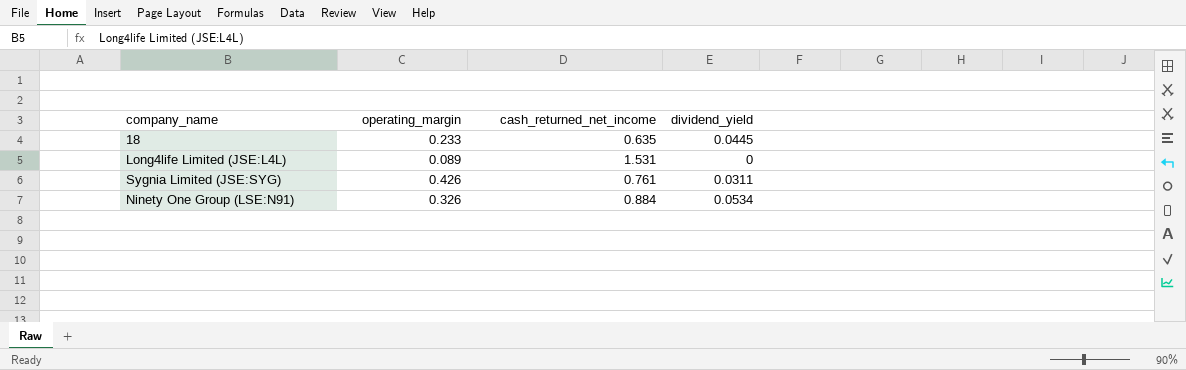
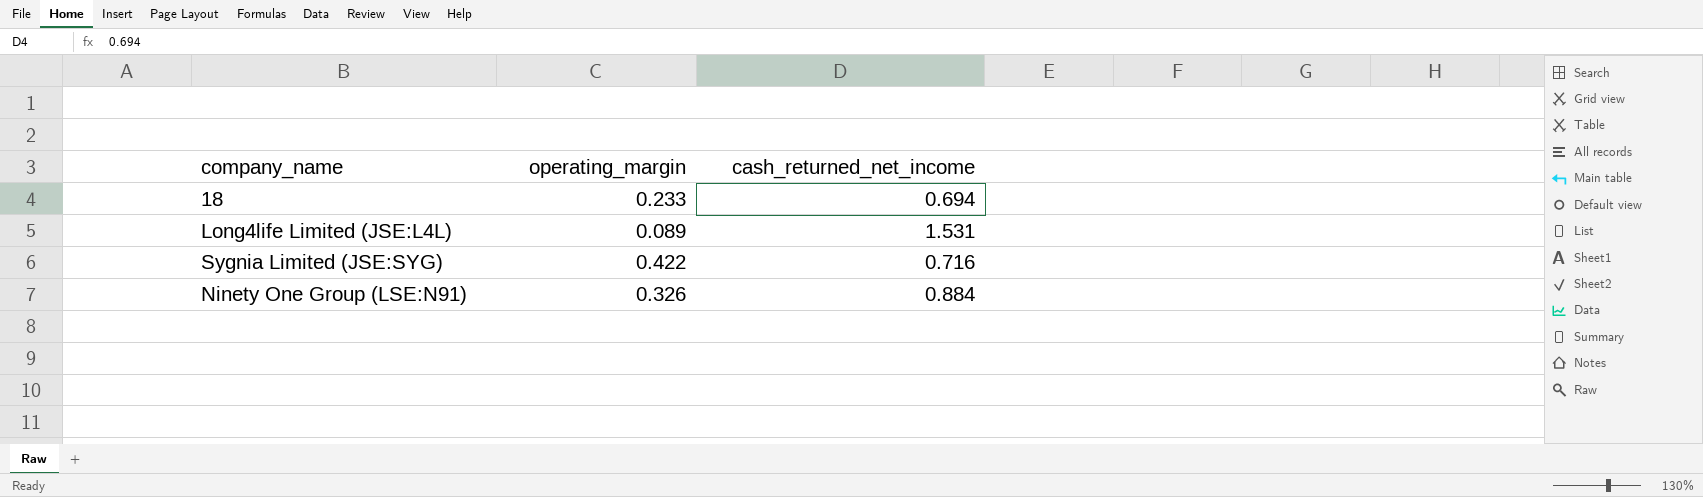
column dividend_yield | position: 4 -> none
18 | cash_returned_net_income: 0.635 -> 0.694
Sygnia Limited (JSE:SYG) | operating_margin: 0.426 -> 0.422
Sygnia Limited (JSE:SYG) | cash_returned_net_income: 0.761 -> 0.716

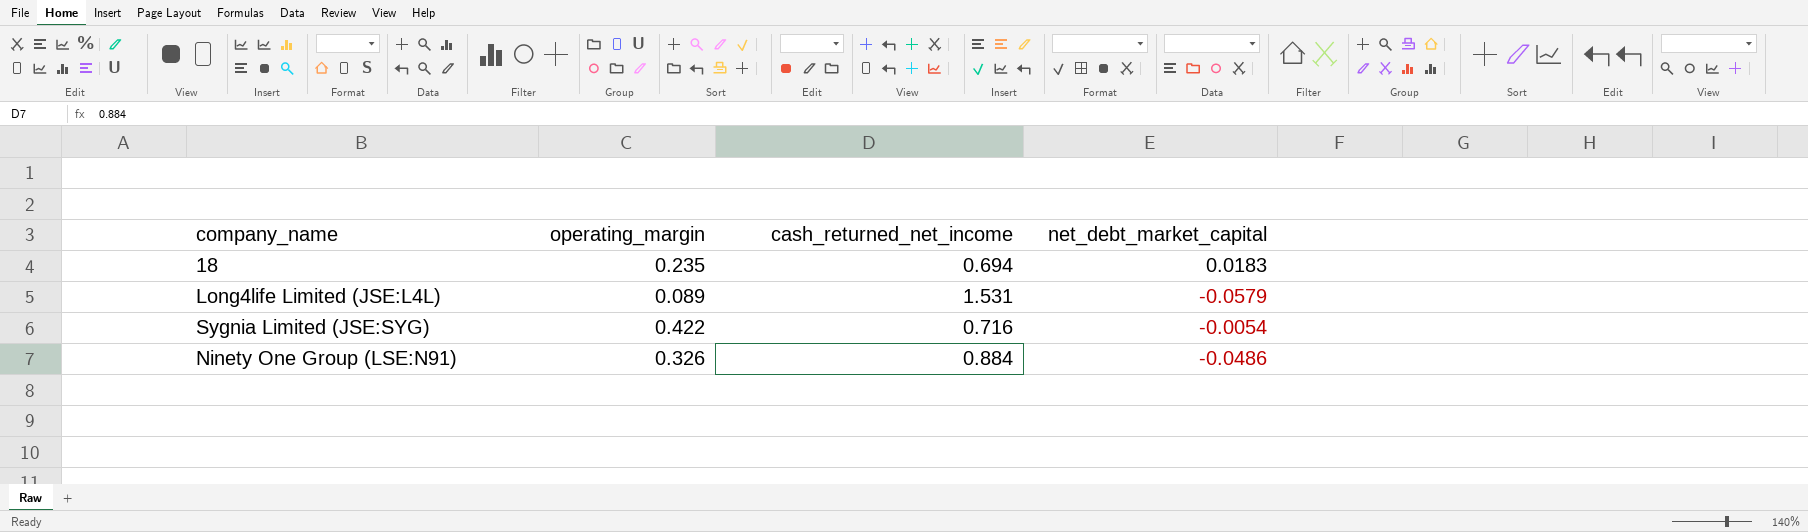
column net_debt_market_capital | position: none -> 4
18 | operating_margin: 0.233 -> 0.235

